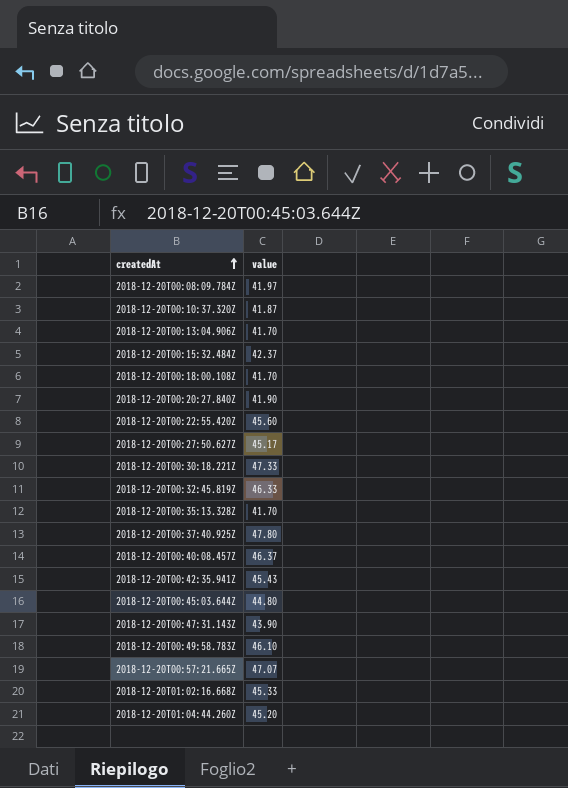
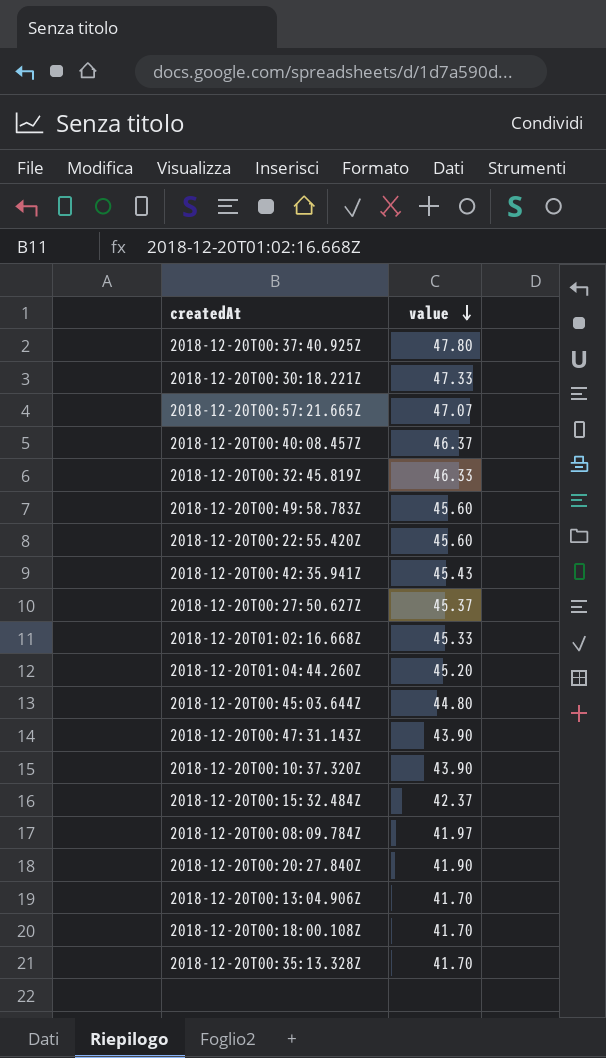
row order: createdAt ascending -> value descending
2018-12-20T00:49:58.783Z | value: 46.10 -> 45.60
2018-12-20T00:27:50.627Z | value: 45.17 -> 45.37
2018-12-20T00:10:37.320Z | value: 41.87 -> 43.90

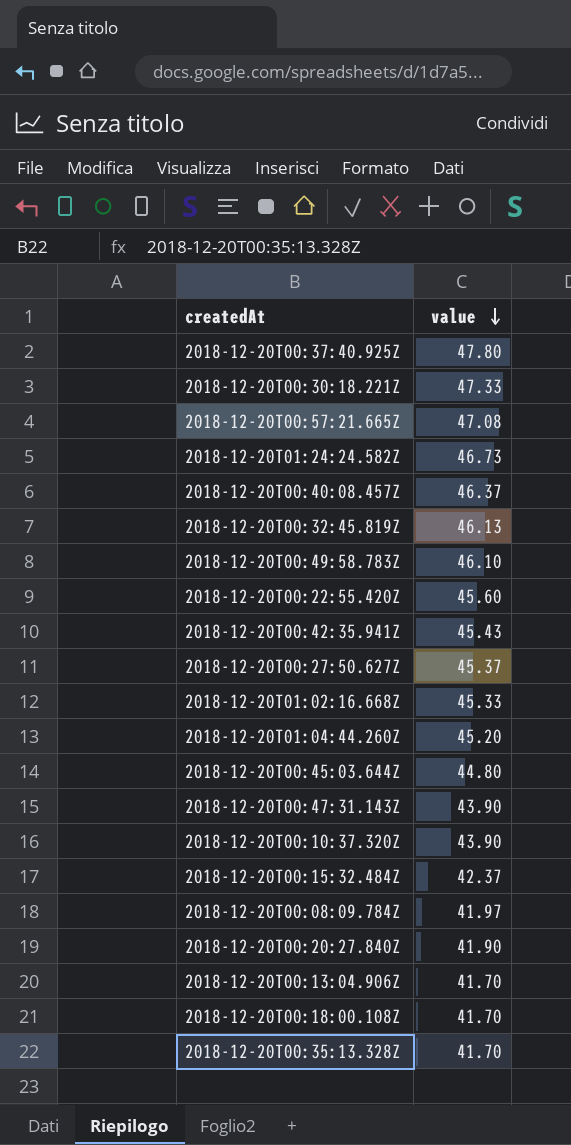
2018-12-20T00:57:21.665Z | value: 47.07 -> 47.08
row 2018-12-20T01:24:24.582Z: none -> 46.73
2018-12-20T00:32:45.819Z | value: 46.33 -> 46.13
2018-12-20T00:49:58.783Z | value: 45.60 -> 46.10

